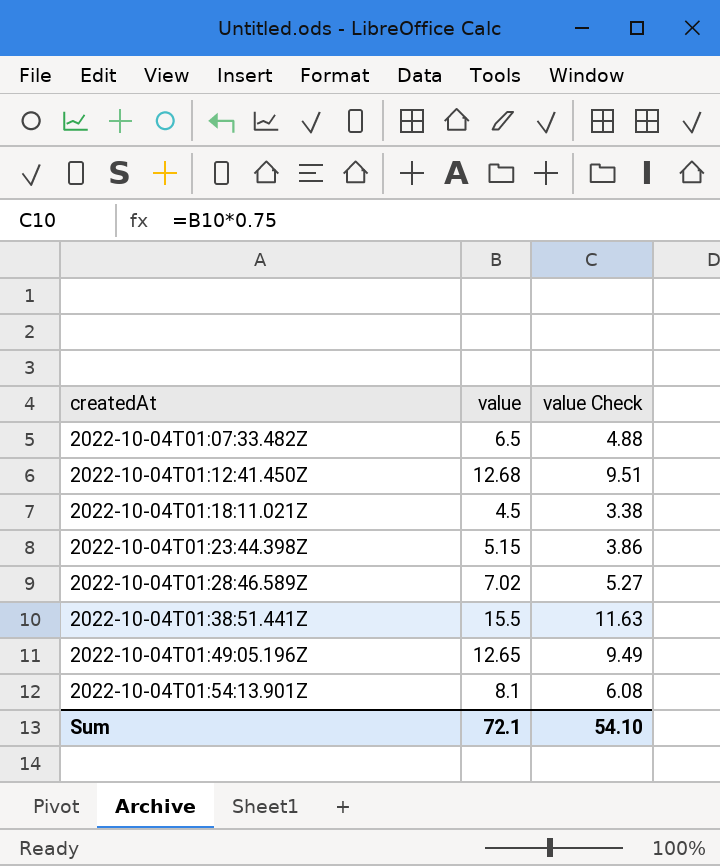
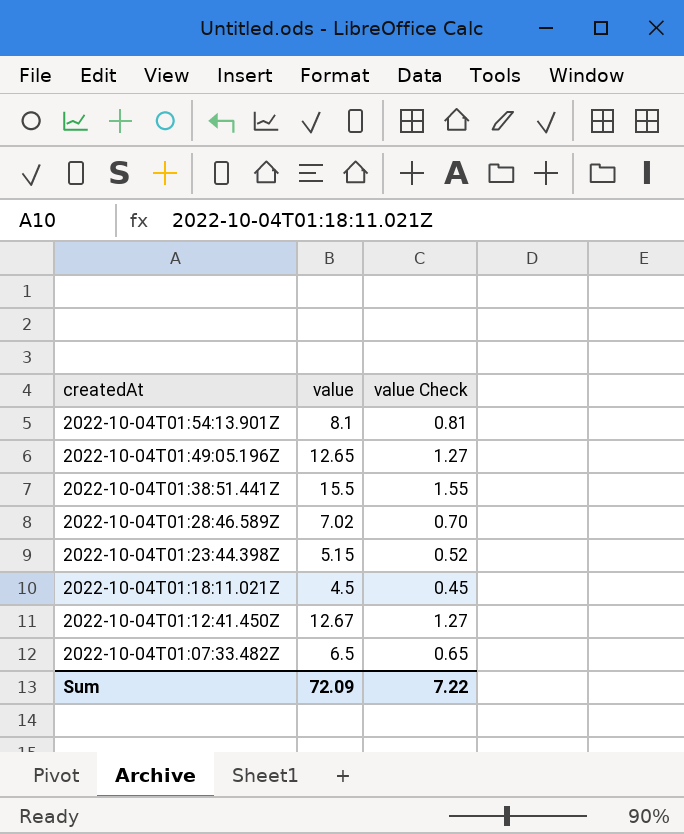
row order: createdAt ascending -> createdAt descending
column value Check | formula: [value] * 0.75 -> [value] * 0.1
2022-10-04T01:12:41.450Z | value: 12.68 -> 12.67
Sum | value: 72.1 -> 72.09
Sum | value Check: 54.10 -> 7.22

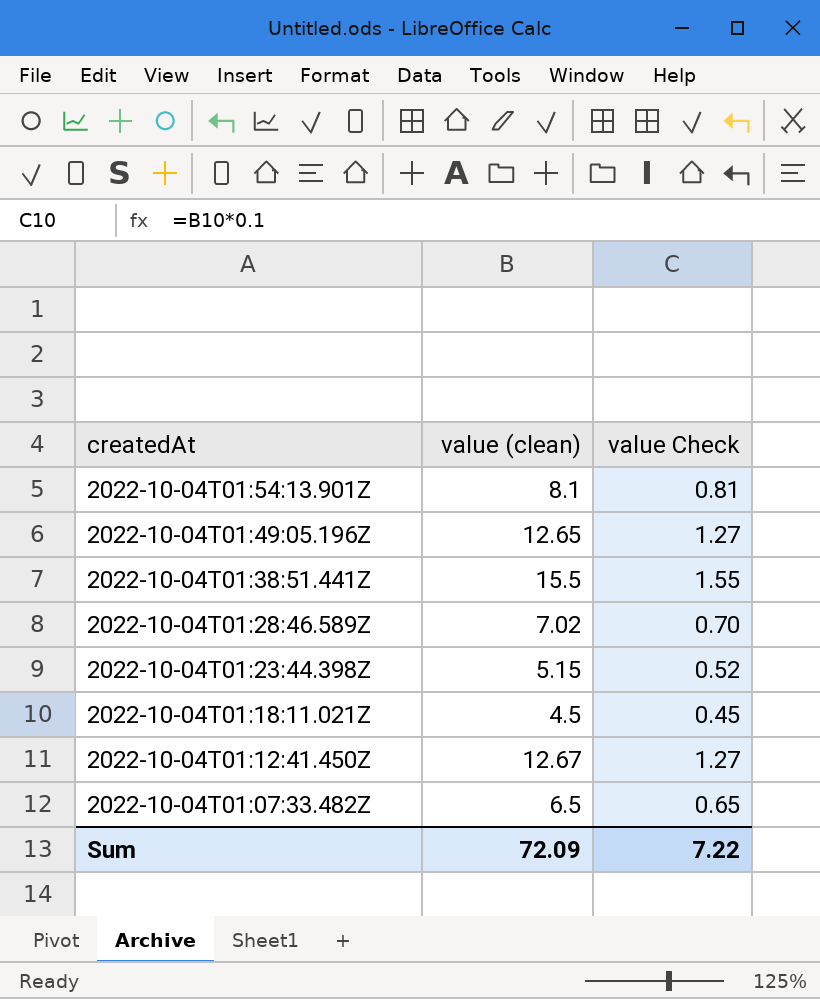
column name: value -> value (clean)

